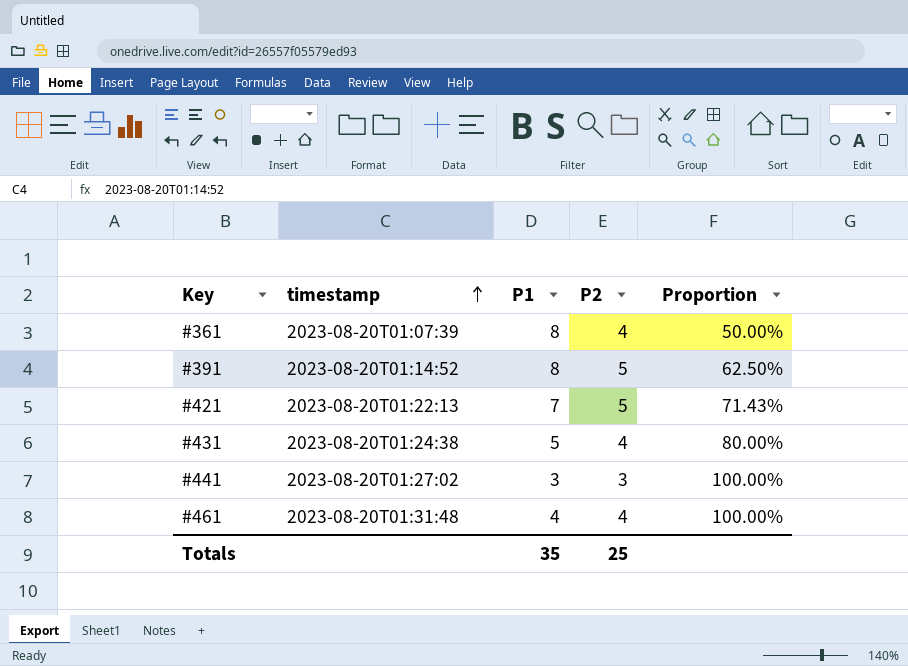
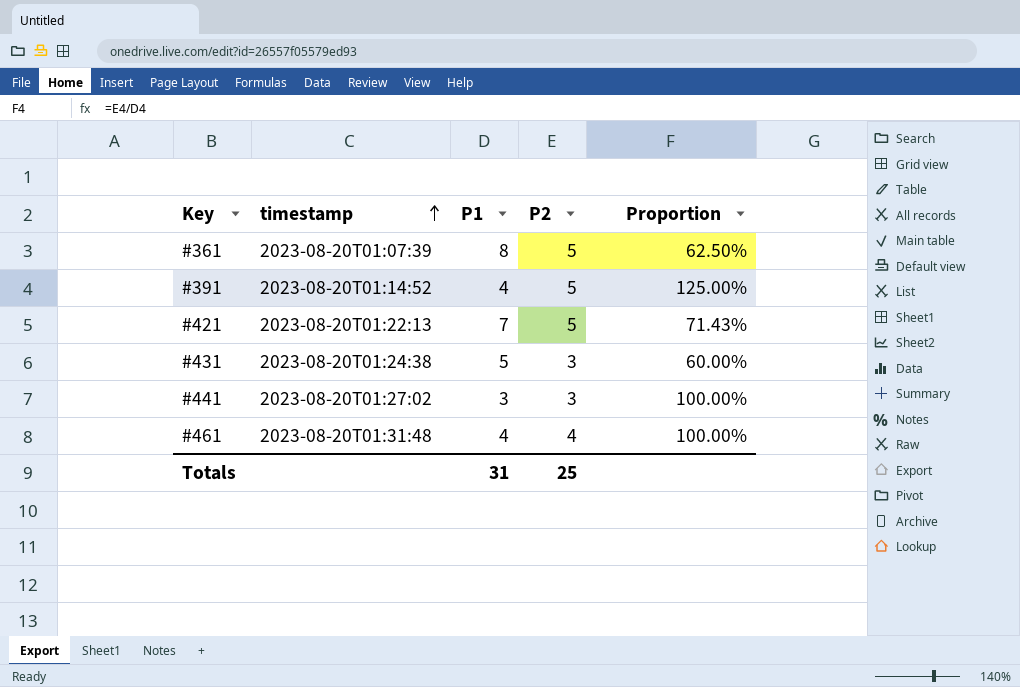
#361 | P2: 4 -> 5
#361 | Proportion: 50.00% -> 62.50%
#391 | P1: 8 -> 4
#391 | Proportion: 62.50% -> 125.00%
#431 | P2: 4 -> 3
#431 | Proportion: 80.00% -> 60.00%
Totals | P1: 35 -> 31

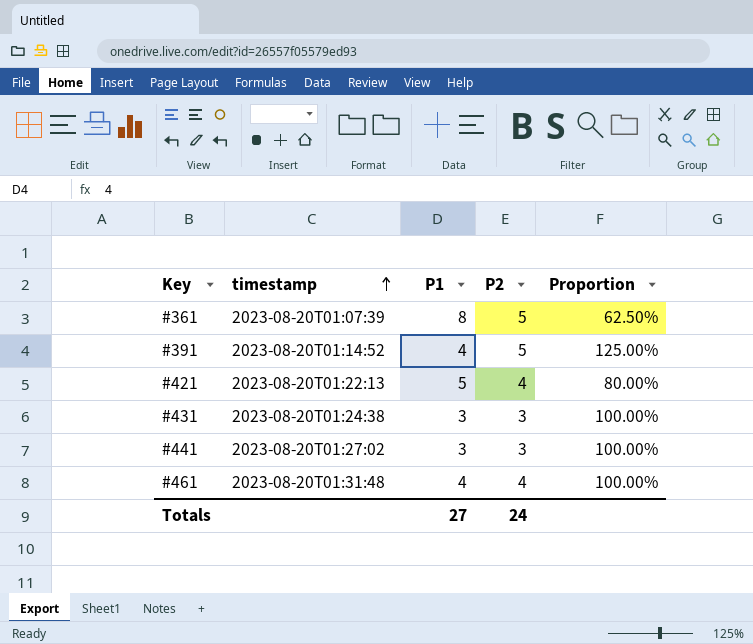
#421 | P1: 7 -> 5
#421 | P2: 5 -> 4
#421 | Proportion: 71.43% -> 80.00%
#431 | P1: 5 -> 3
#431 | Proportion: 60.00% -> 100.00%
Totals | P1: 31 -> 27
Totals | P2: 25 -> 24

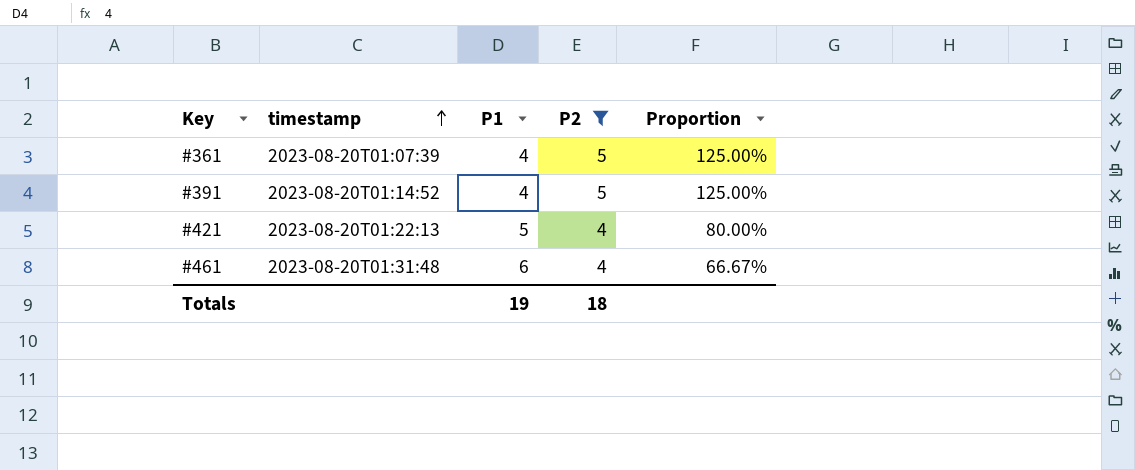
filter: none -> P2 != 3
#361 | P1: 8 -> 4
#361 | Proportion: 62.50% -> 125.00%
#461 | P1: 4 -> 6
#461 | Proportion: 100.00% -> 66.67%
Totals | P1: 27 -> 19
Totals | P2: 24 -> 18

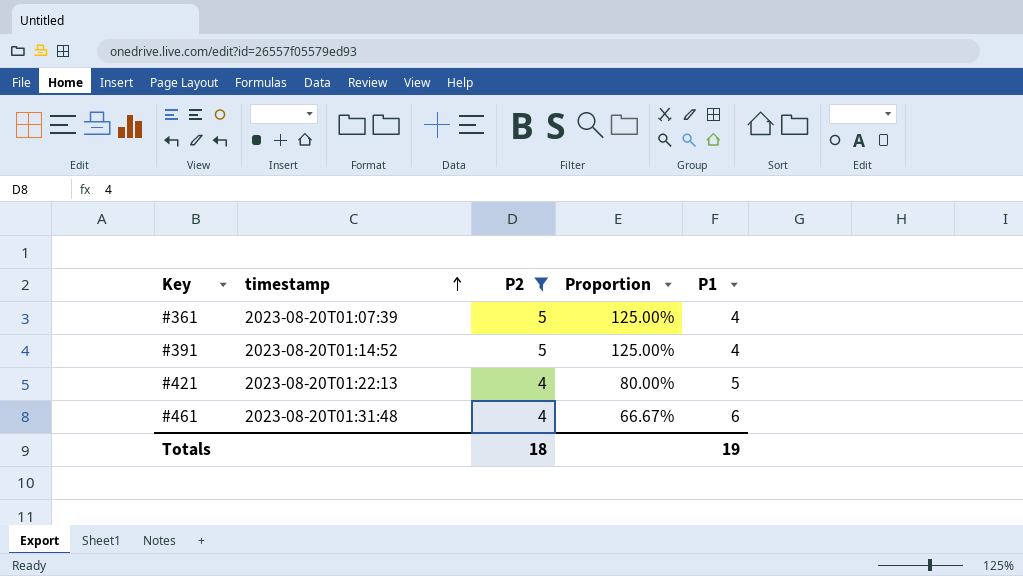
column P1 | position: 3 -> 5

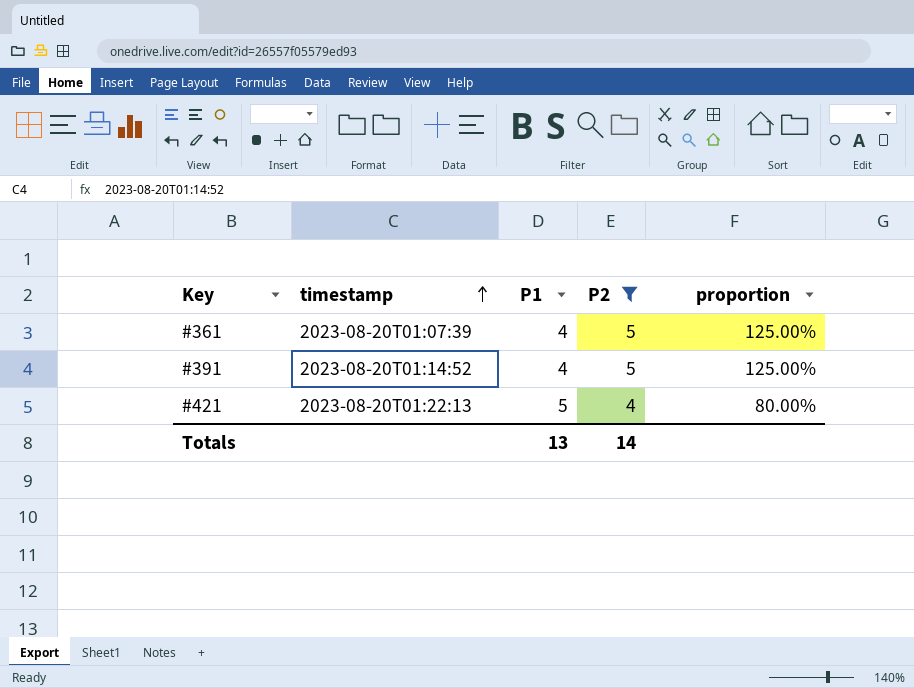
column P1 | position: 5 -> 3
column name: Proportion -> proportion
row #461: 2023-08-20T01:31:48 | 4 | 66.67% | 6 -> none
Totals | P1: 19 -> 13
Totals | P2: 18 -> 14

